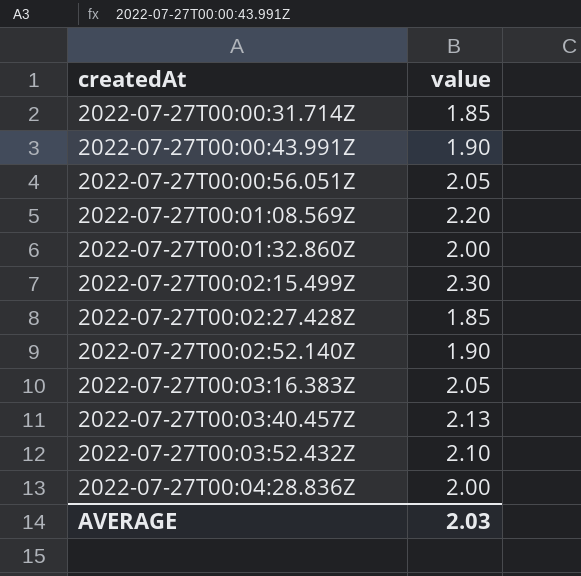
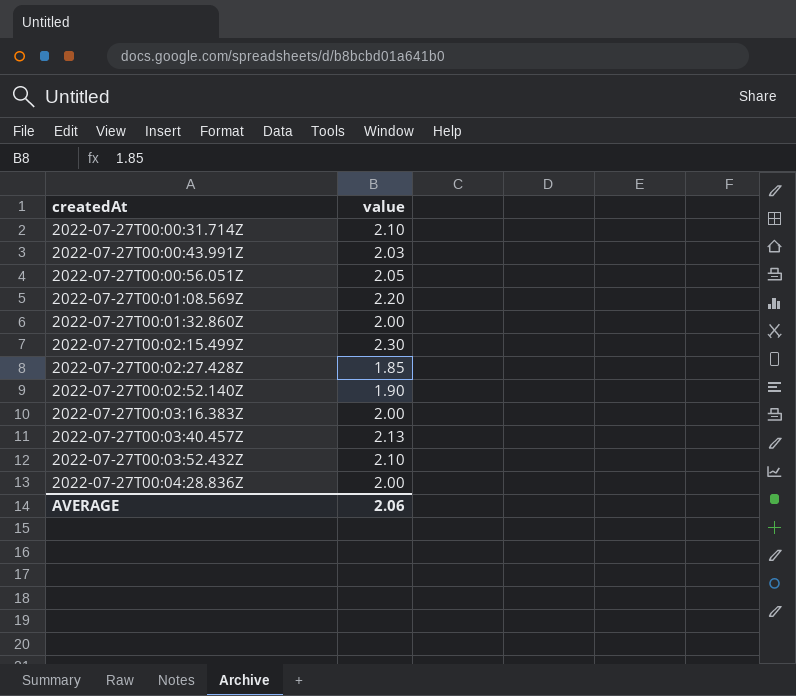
2022-07-27T00:00:31.714Z | value: 1.85 -> 2.10
2022-07-27T00:00:43.991Z | value: 1.90 -> 2.03
2022-07-27T00:03:16.383Z | value: 2.05 -> 2.00
AVERAGE | value: 2.03 -> 2.06

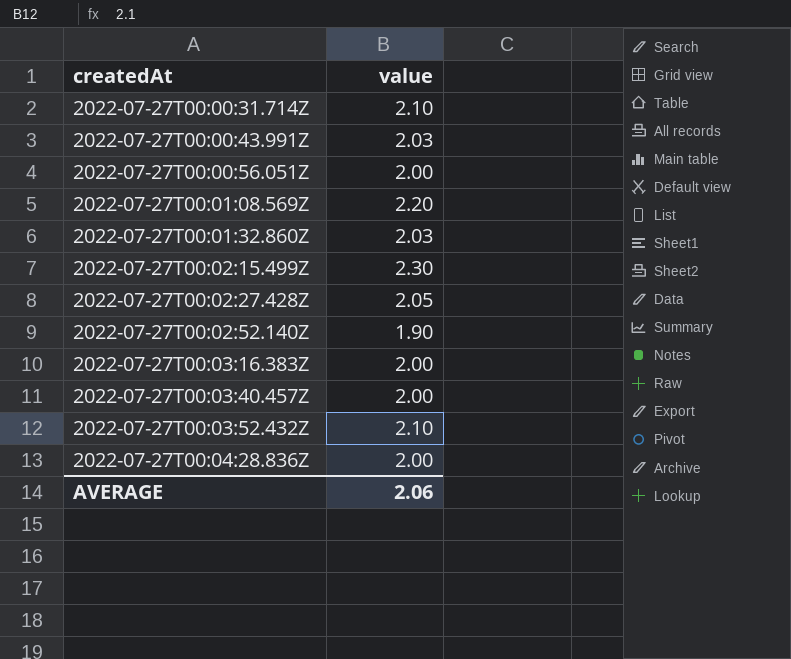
2022-07-27T00:00:56.051Z | value: 2.05 -> 2.00
2022-07-27T00:01:32.860Z | value: 2.00 -> 2.03
2022-07-27T00:02:27.428Z | value: 1.85 -> 2.05
2022-07-27T00:03:40.457Z | value: 2.13 -> 2.00

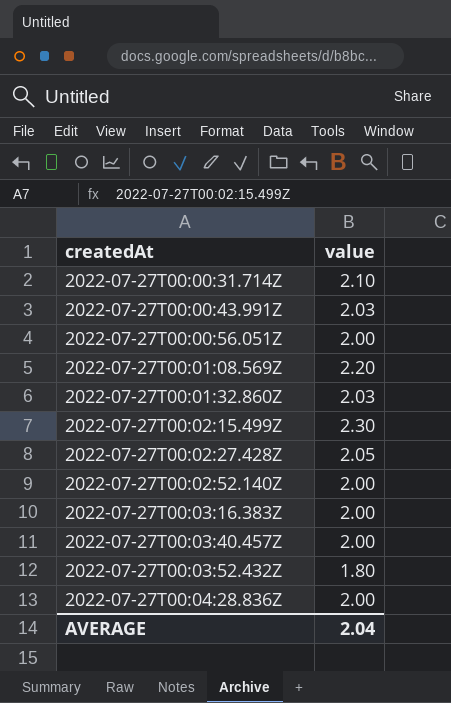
2022-07-27T00:02:52.140Z | value: 1.90 -> 2.00
2022-07-27T00:03:52.432Z | value: 2.10 -> 1.80
AVERAGE | value: 2.06 -> 2.04

